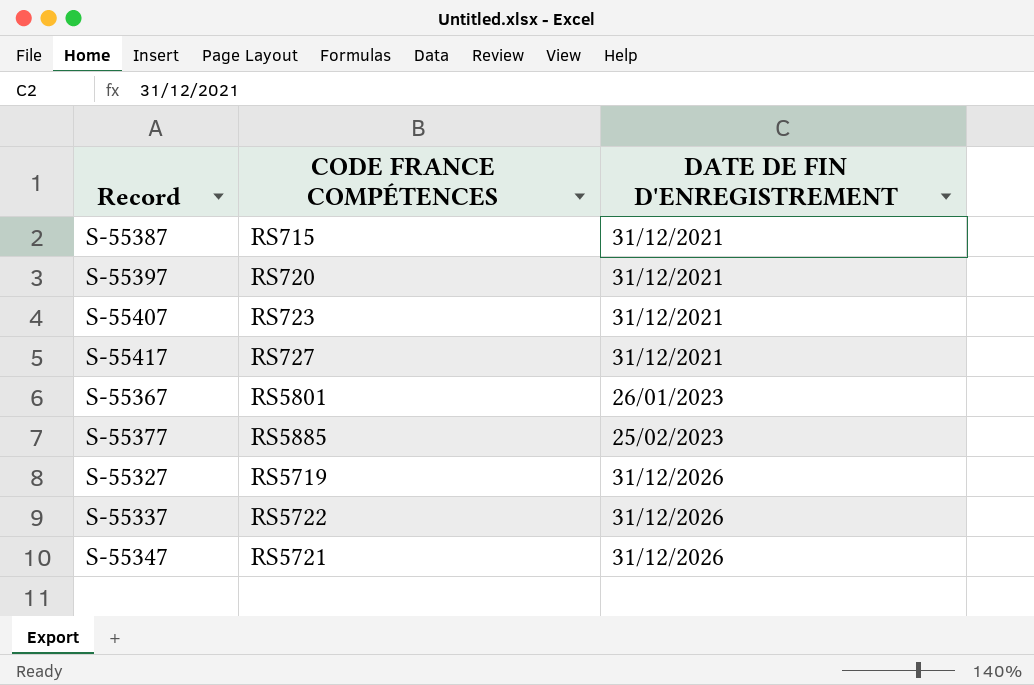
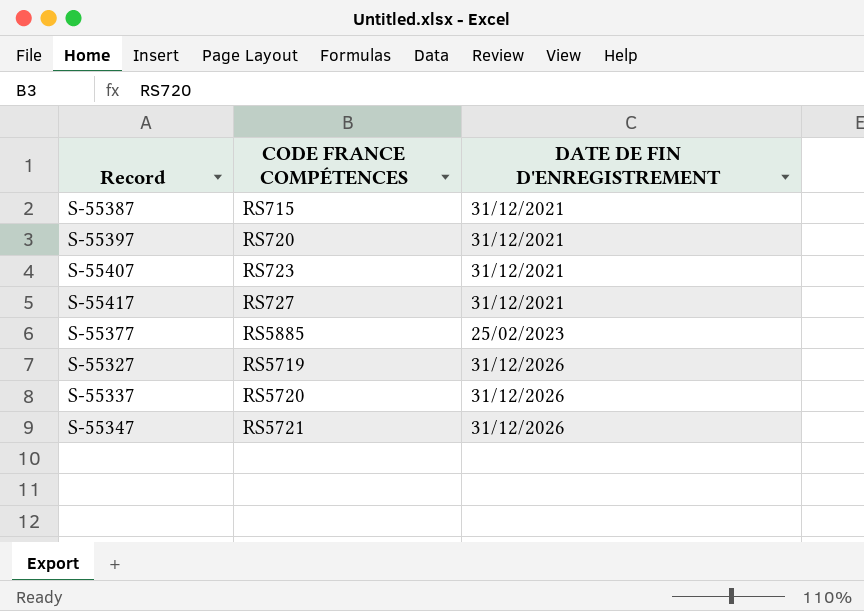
row S-55367: RS5801 | 26/01/2023 -> none
S-55337 | CODE FRANCE COMPÉTENCES: RS5722 -> RS5720

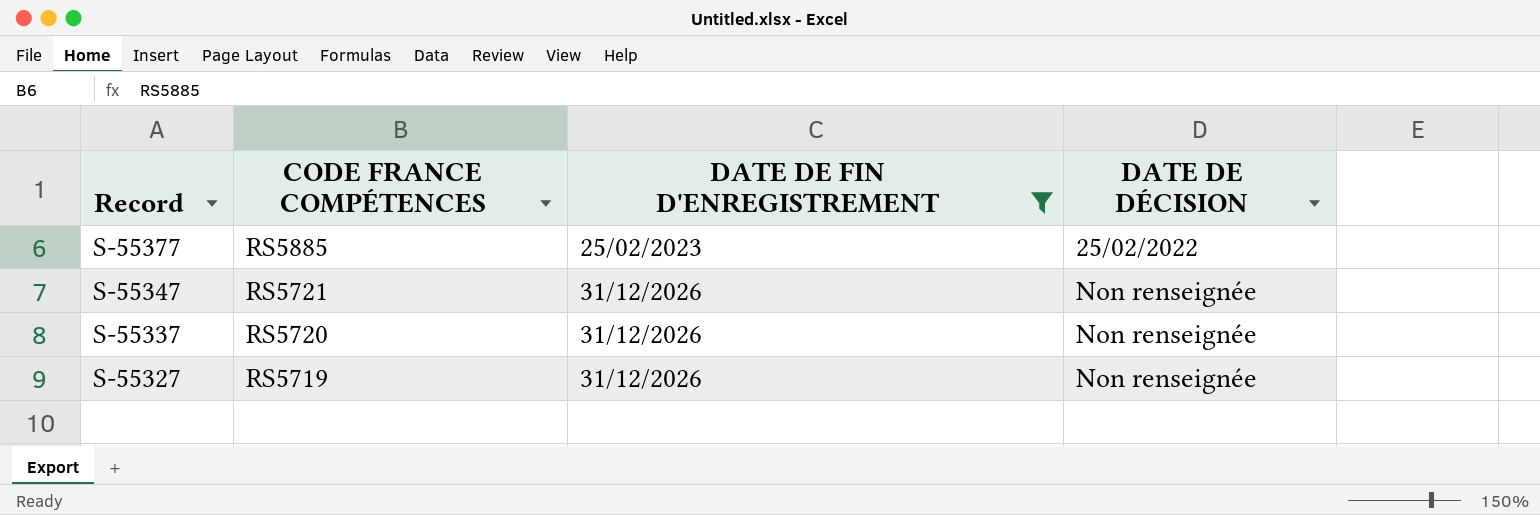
filter: none -> DATE DE FIN D'ENREGISTREMENT != 31/12/2021
row order: DATE DE FIN D'ENREGISTREMENT ascending -> Record descending
column DATE DE DÉCISION | position: none -> 4

